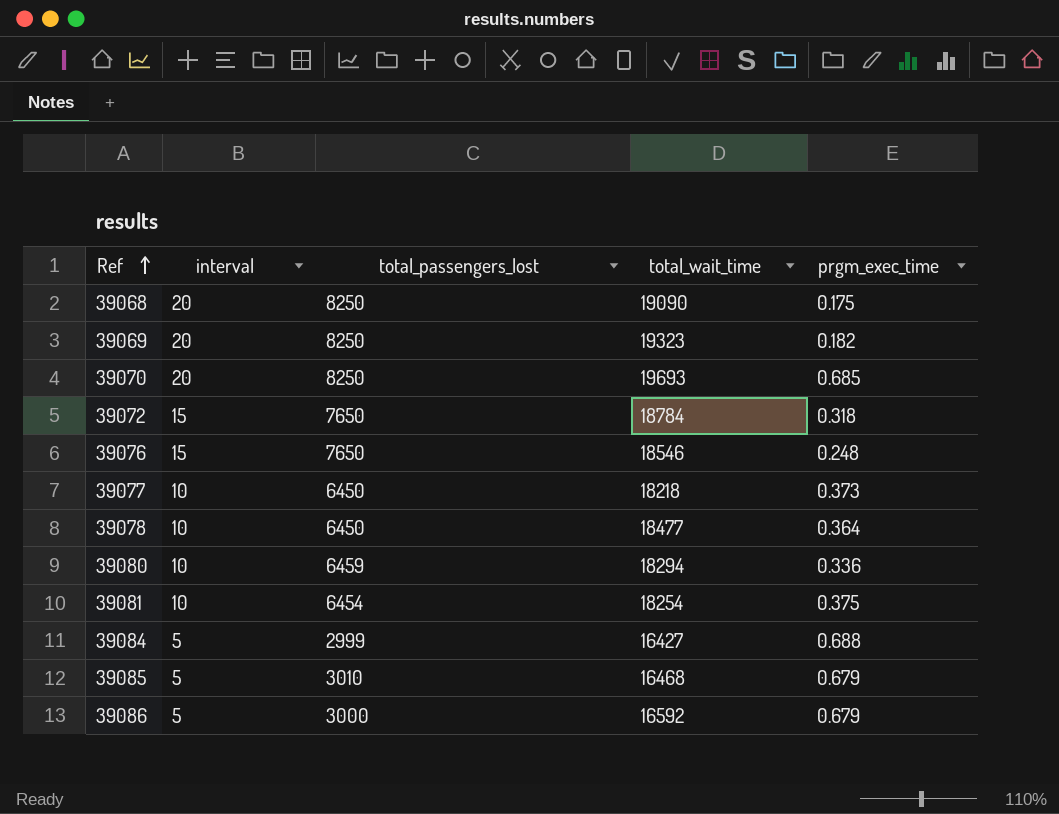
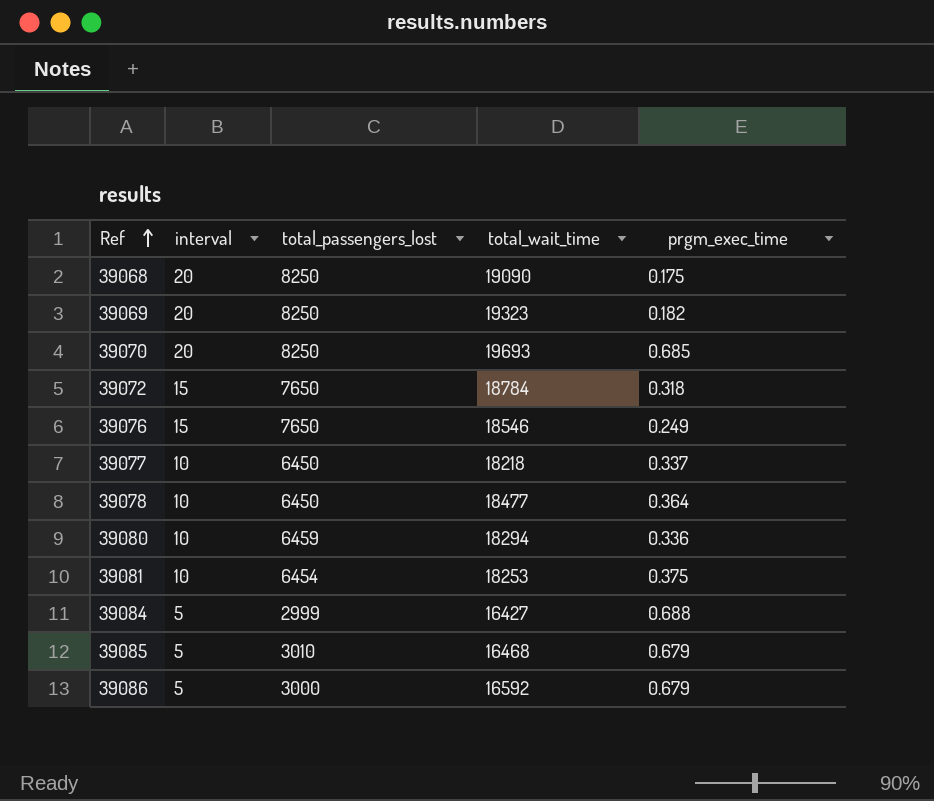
39076 | prgm_exec_time: 0.248 -> 0.249
39077 | prgm_exec_time: 0.373 -> 0.337
39081 | total_wait_time: 18254 -> 18253

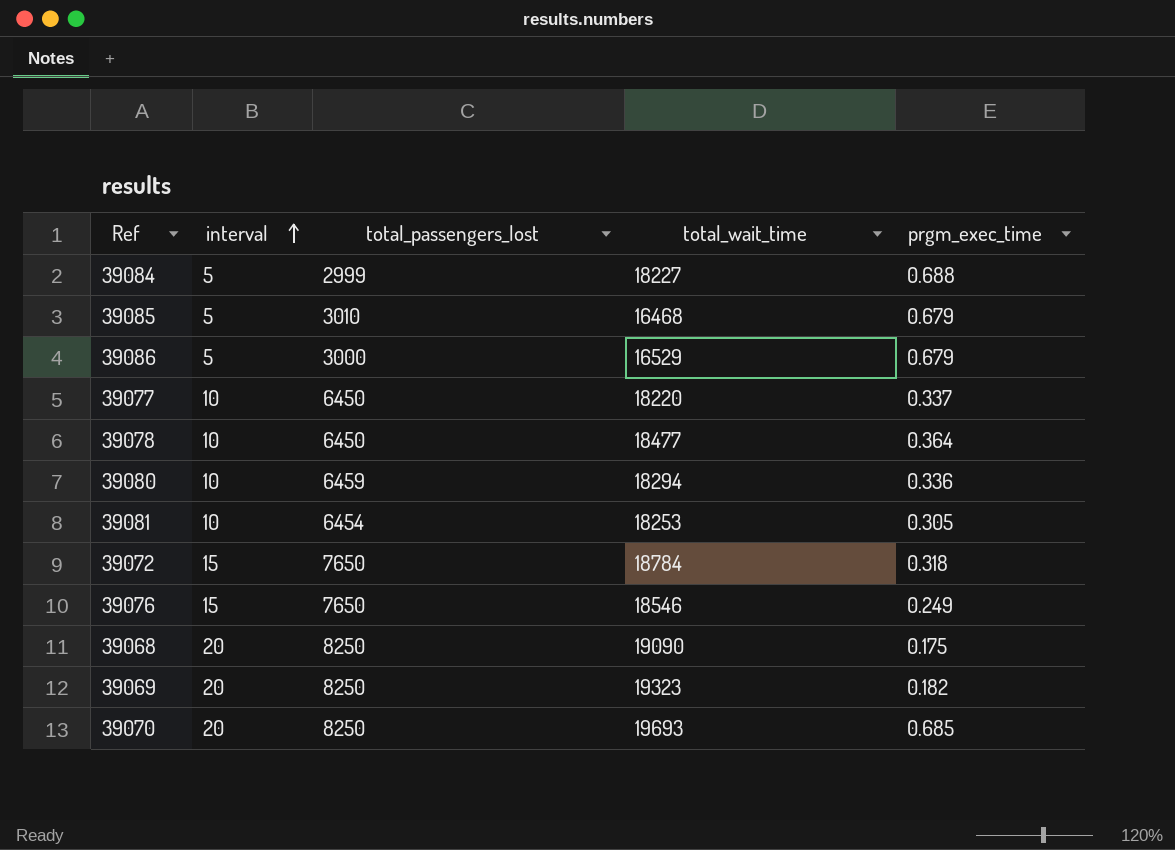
row order: Ref ascending -> interval ascending
39084 | total_wait_time: 16427 -> 18227
39086 | total_wait_time: 16592 -> 16529
39077 | total_wait_time: 18218 -> 18220
39081 | prgm_exec_time: 0.375 -> 0.305

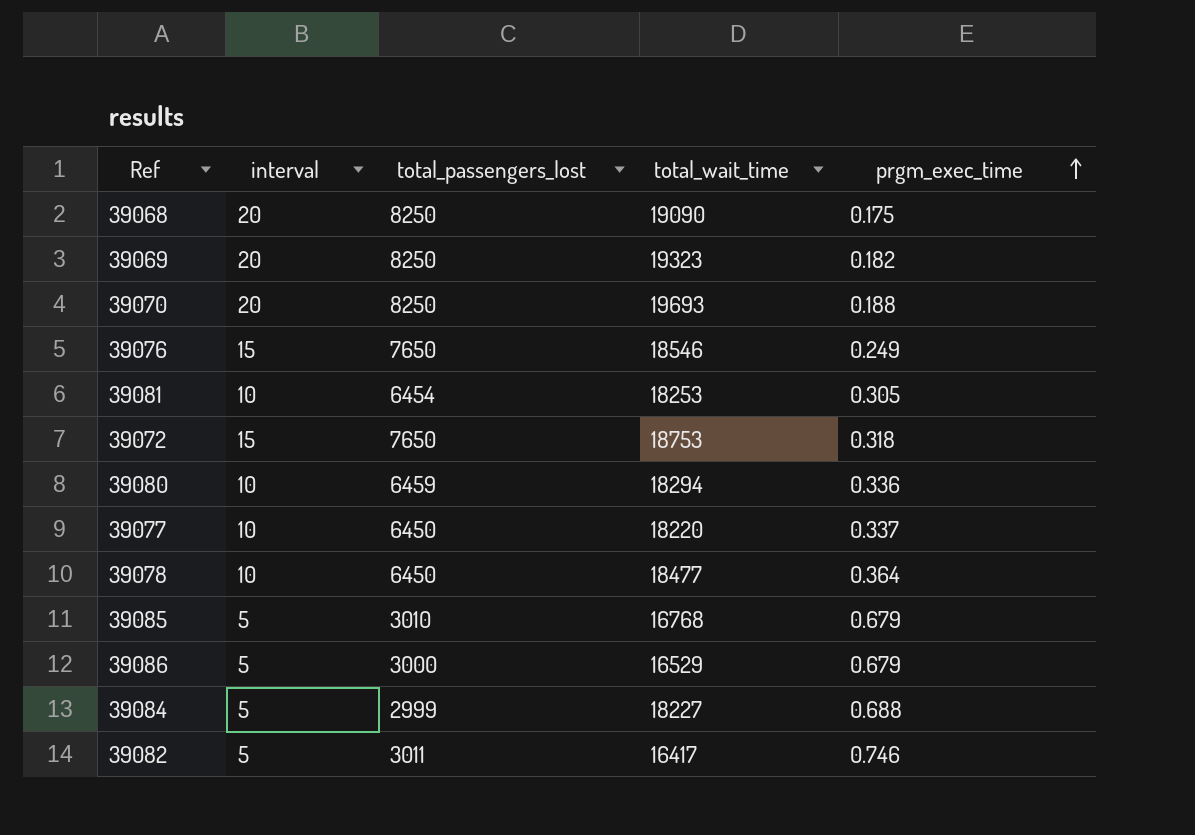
row order: interval ascending -> prgm_exec_time ascending
39070 | prgm_exec_time: 0.685 -> 0.188
39072 | total_wait_time: 18784 -> 18753
39085 | total_wait_time: 16468 -> 16768
row 39082: none -> 5 | 3011 | 16417 | 0.746

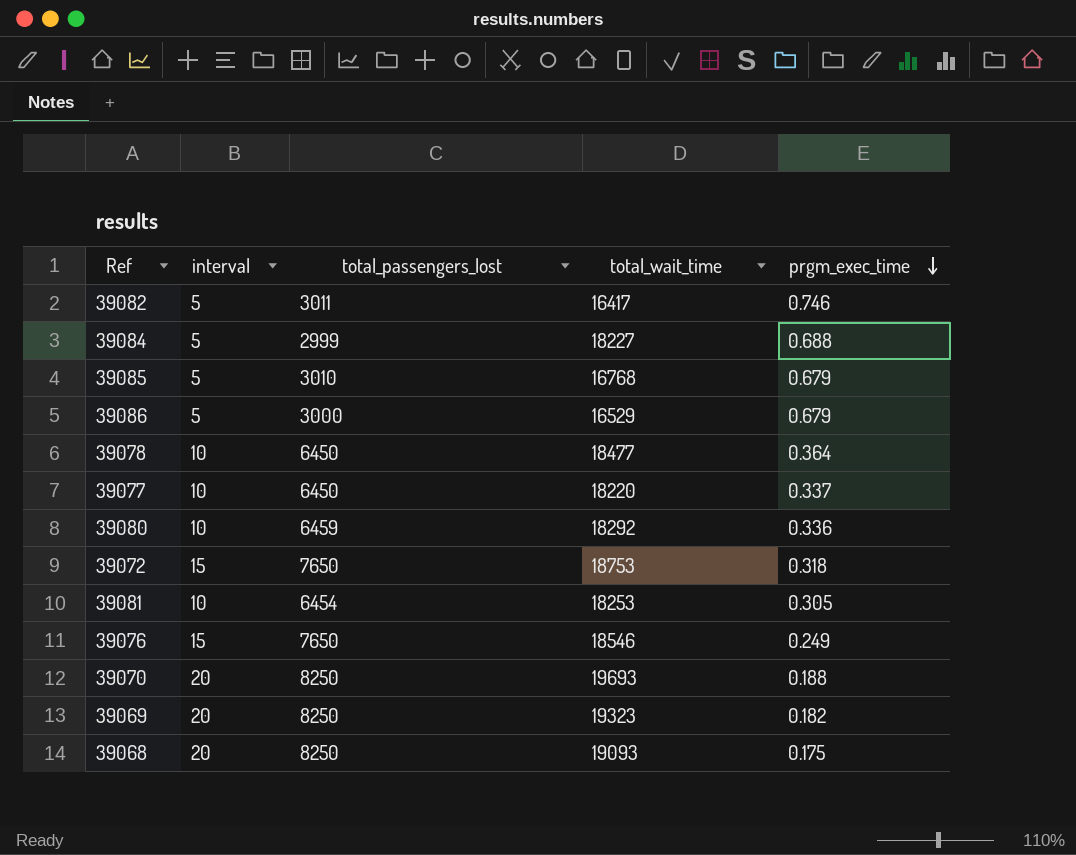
row order: prgm_exec_time ascending -> prgm_exec_time descending
39080 | total_wait_time: 18294 -> 18292
39068 | total_wait_time: 19090 -> 19093

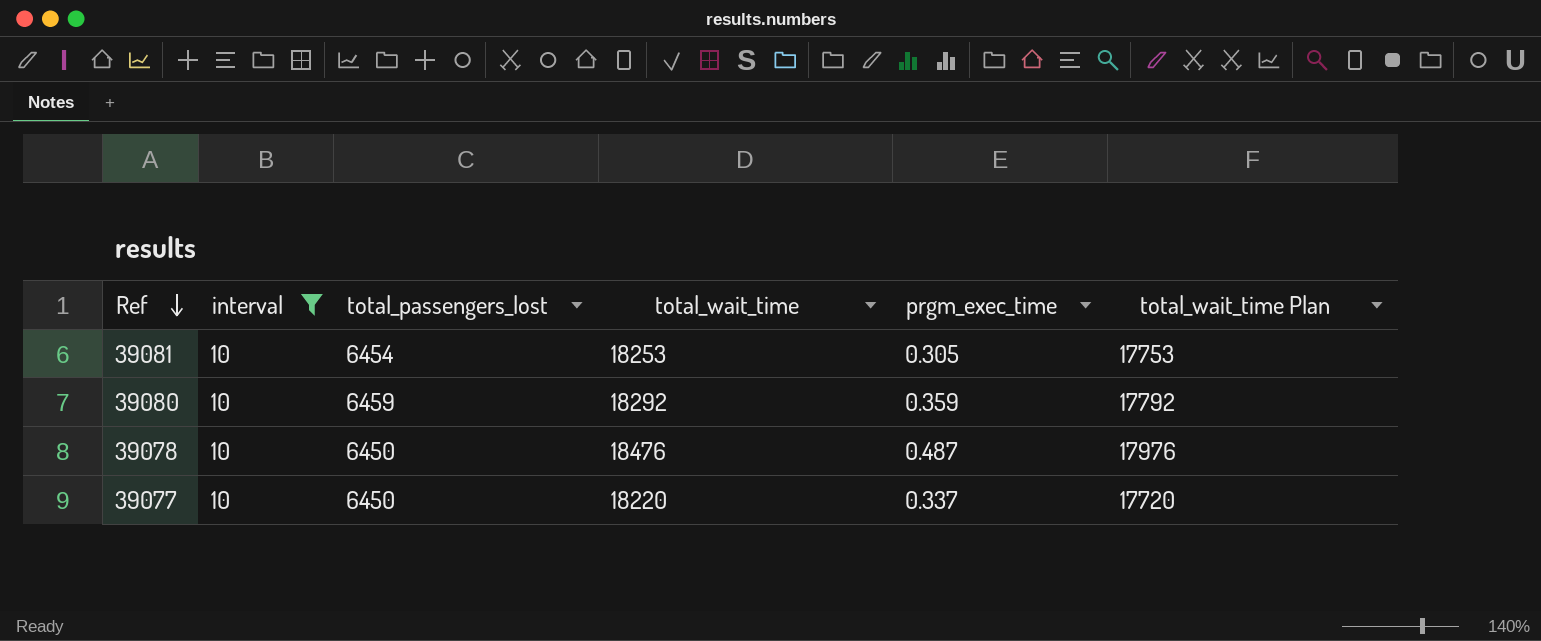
filter: none -> interval = 10
row order: prgm_exec_time descending -> Ref descending
column total_wait_time Plan | formula: none -> [total_wait_time] - 500
39080 | prgm_exec_time: 0.336 -> 0.359
39078 | total_wait_time: 18477 -> 18476
39078 | prgm_exec_time: 0.364 -> 0.487

